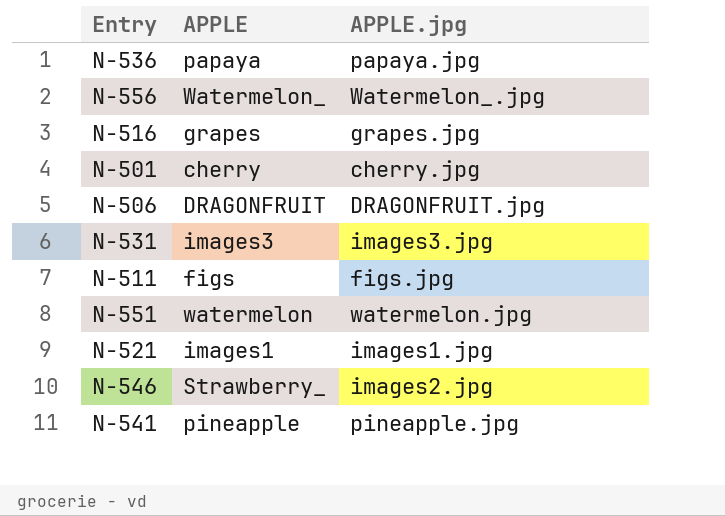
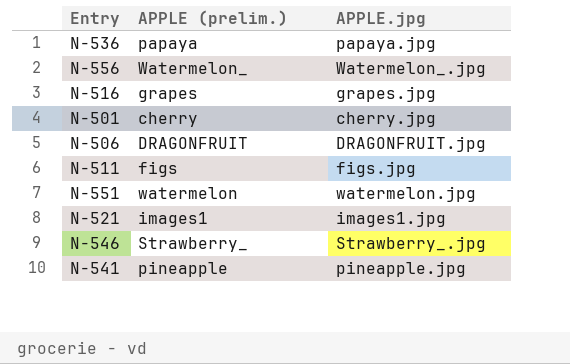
column name: APPLE -> APPLE (prelim.)
row N-531: images3 | images3.jpg -> none
N-546 | APPLE.jpg: images2.jpg -> Strawberry_.jpg

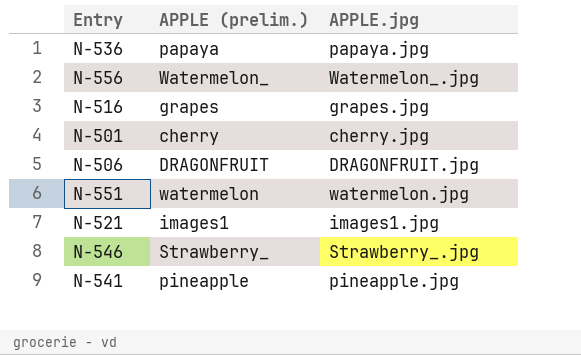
row N-511: figs | figs.jpg -> none

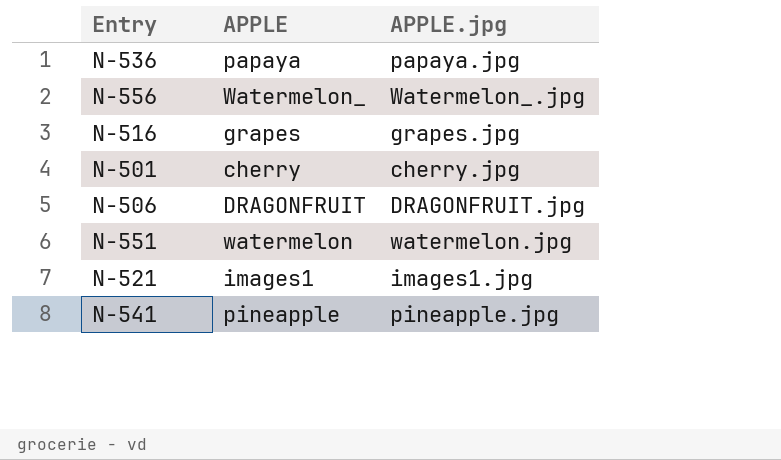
column name: APPLE (prelim.) -> APPLE
row N-546: Strawberry_ | Strawberry_.jpg -> none

